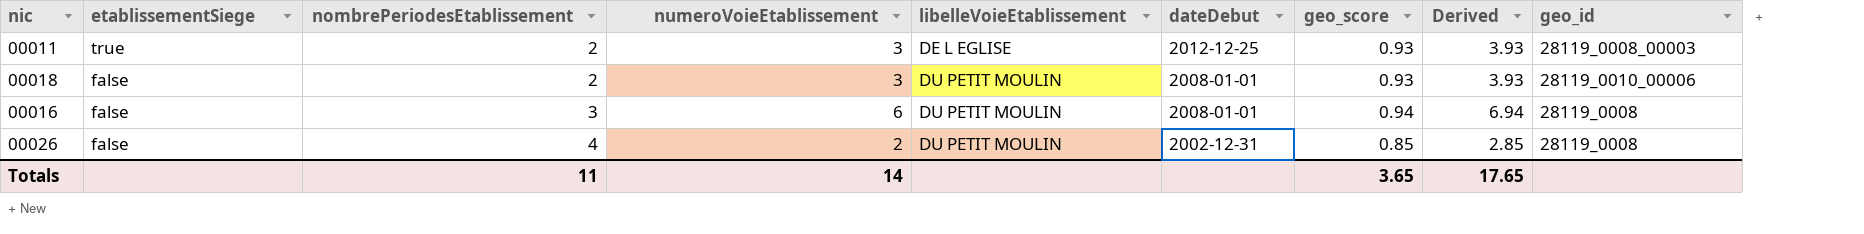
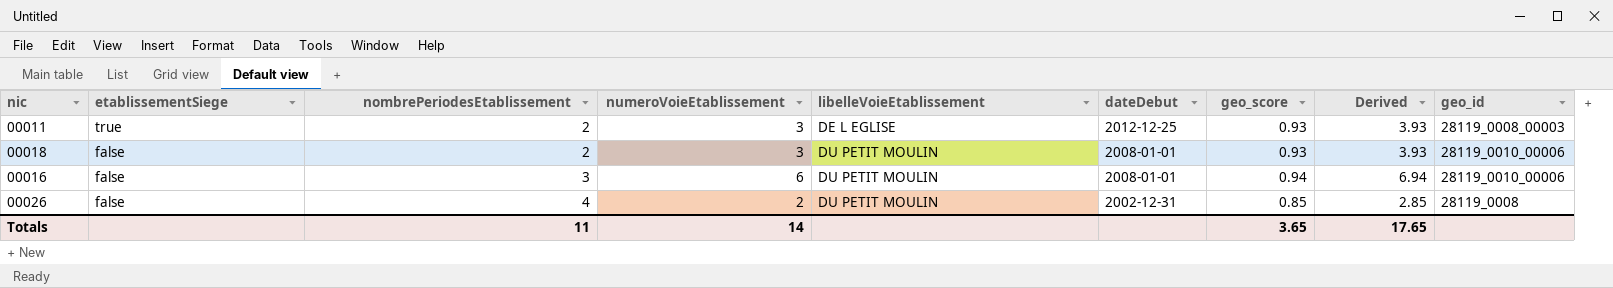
00016 | geo_id: 28119_0008 -> 28119_0010_00006

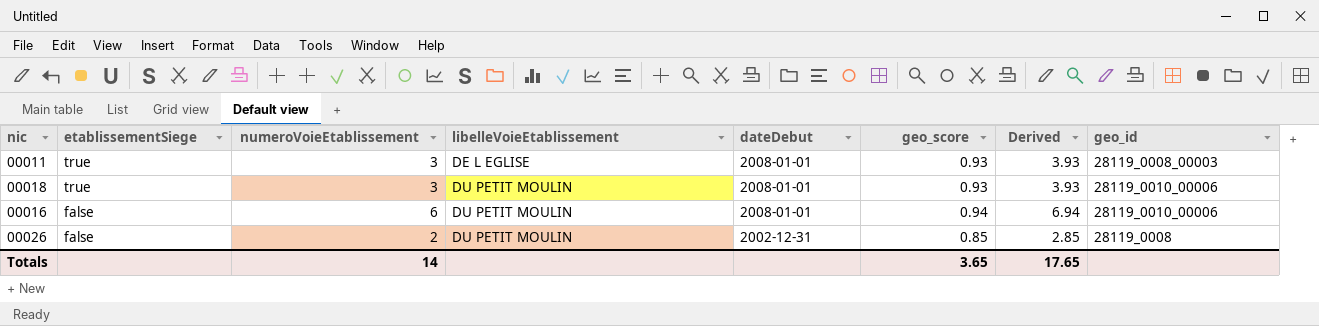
column nombrePeriodesEtablissement | position: 3 -> none
00011 | dateDebut: 2012-12-25 -> 2008-01-01
00018 | etablissementSiege: false -> true

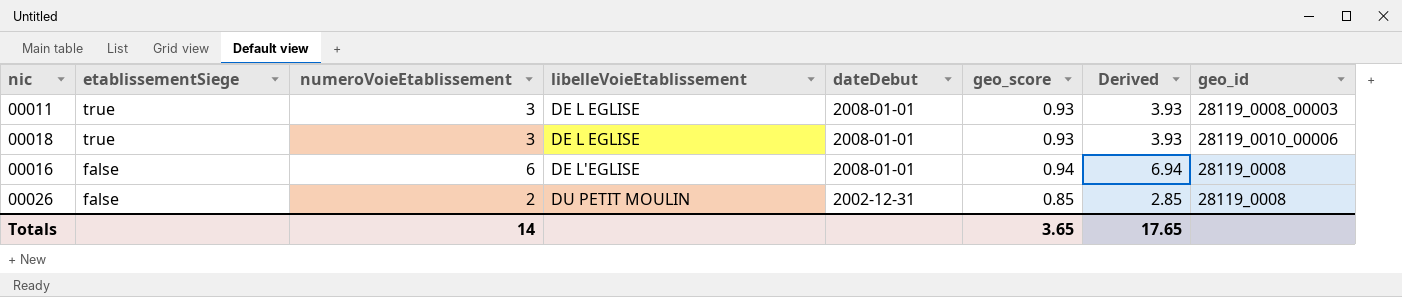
00018 | libelleVoieEtablissement: DU PETIT MOULIN -> DE L EGLISE
00016 | libelleVoieEtablissement: DU PETIT MOULIN -> DE L'EGLISE
00016 | geo_id: 28119_0010_00006 -> 28119_0008

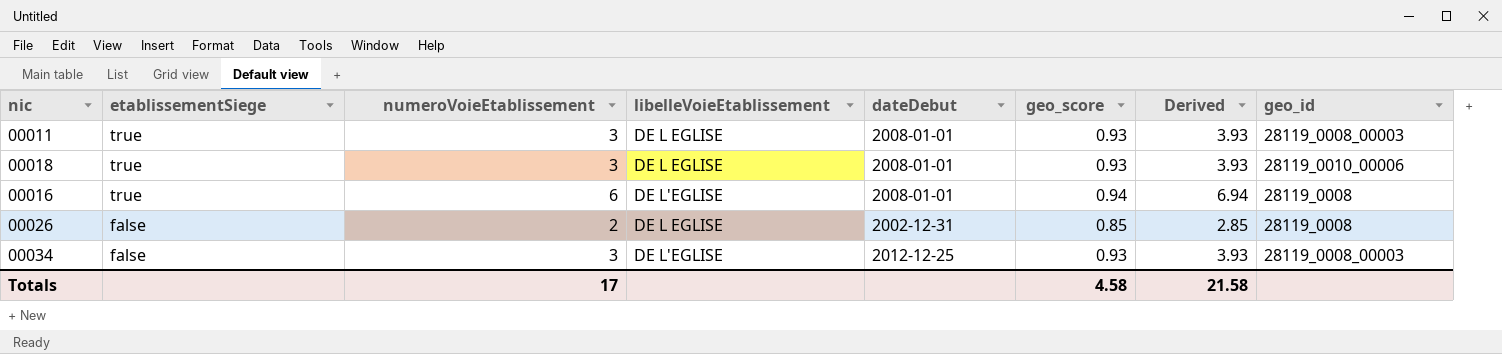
00016 | etablissementSiege: false -> true
00026 | libelleVoieEtablissement: DU PETIT MOULIN -> DE L EGLISE
row 00034: none -> false | 3 | DE L'EGLISE | 2012-12-25 | 0.93 | 3.93 | 28119_0008_00003
Totals | numeroVoieEtablissement: 14 -> 17
Totals | geo_score: 3.65 -> 4.58
Totals | Derived: 17.65 -> 21.58

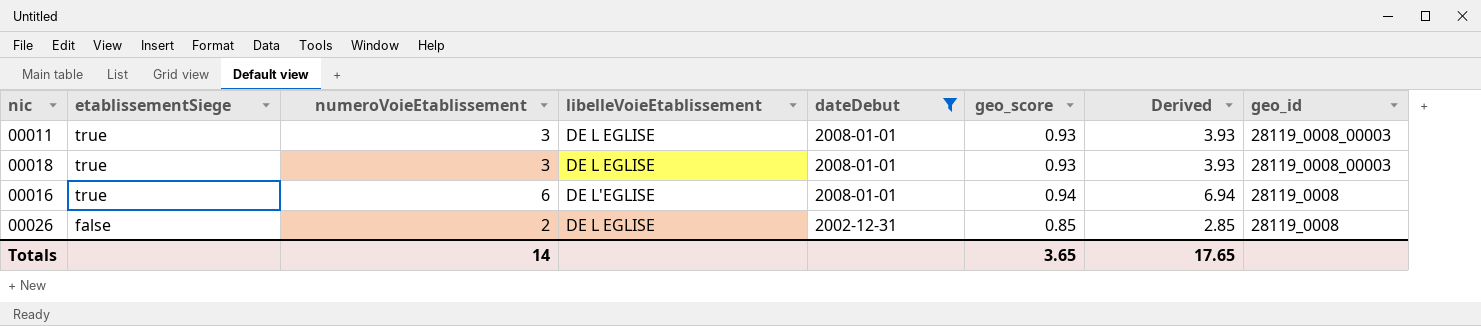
filter: none -> dateDebut != 2012-12-25
00018 | geo_id: 28119_0010_00006 -> 28119_0008_00003
Totals | numeroVoieEtablissement: 17 -> 14
Totals | geo_score: 4.58 -> 3.65
Totals | Derived: 21.58 -> 17.65

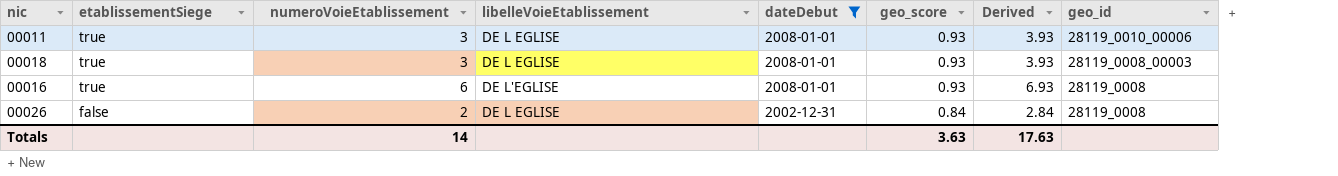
00011 | geo_id: 28119_0008_00003 -> 28119_0010_00006
00016 | geo_score: 0.94 -> 0.93
00016 | Derived: 6.94 -> 6.93
00026 | geo_score: 0.85 -> 0.84
00026 | Derived: 2.85 -> 2.84
Totals | geo_score: 3.65 -> 3.63
Totals | Derived: 17.65 -> 17.63

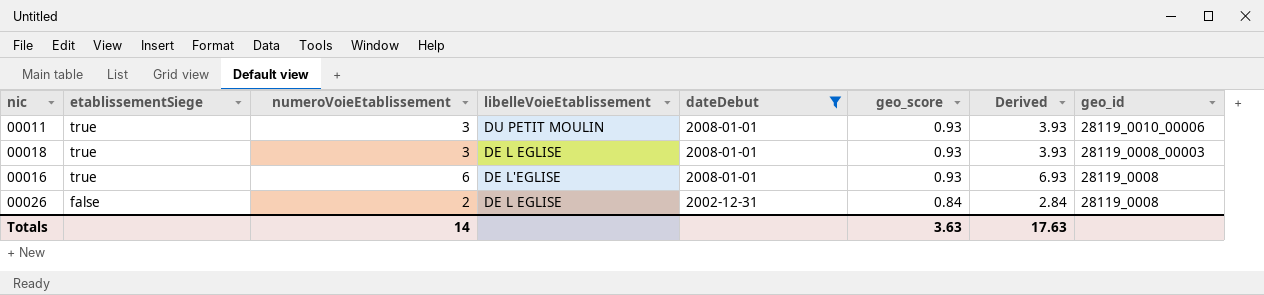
00011 | libelleVoieEtablissement: DE L EGLISE -> DU PETIT MOULIN

